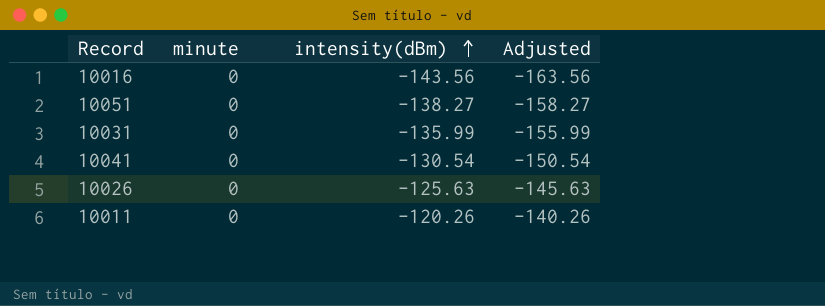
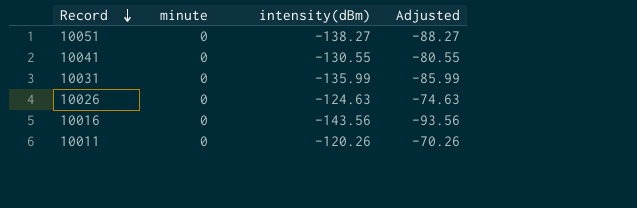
row order: intensity(dBm) ascending -> Record descending
column Adjusted | formula: [intensity(dBm)] - 20 -> [intensity(dBm)] + 50
10041 | intensity(dBm): -130.54 -> -130.55
10026 | intensity(dBm): -125.63 -> -124.63

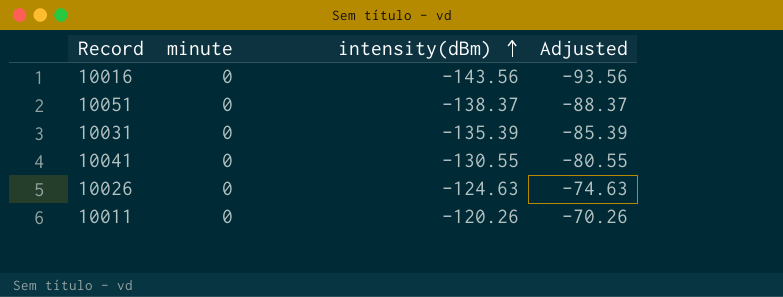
row order: Record descending -> intensity(dBm) ascending
10051 | intensity(dBm): -138.27 -> -138.37
10051 | Adjusted: -88.27 -> -88.37
10031 | intensity(dBm): -135.99 -> -135.39
10031 | Adjusted: -85.99 -> -85.39

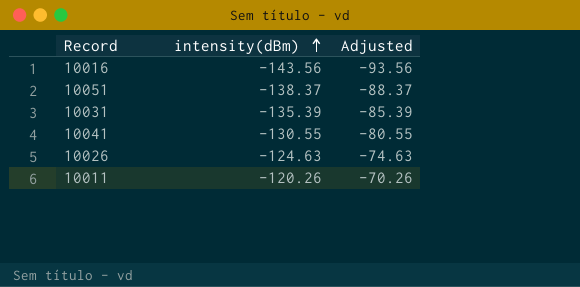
column minute | position: 2 -> none

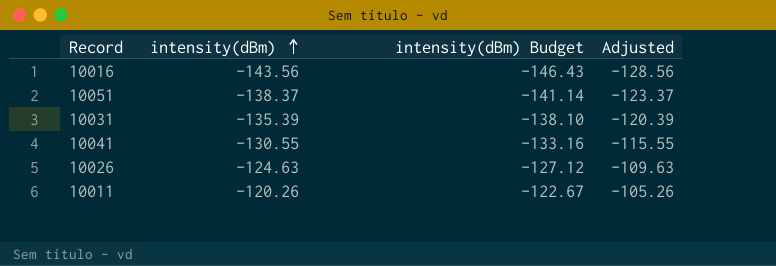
column intensity(dBm) Budget | formula: none -> [intensity(dBm)] * 1.02
column Adjusted | formula: [intensity(dBm)] + 50 -> [intensity(dBm)] + 15

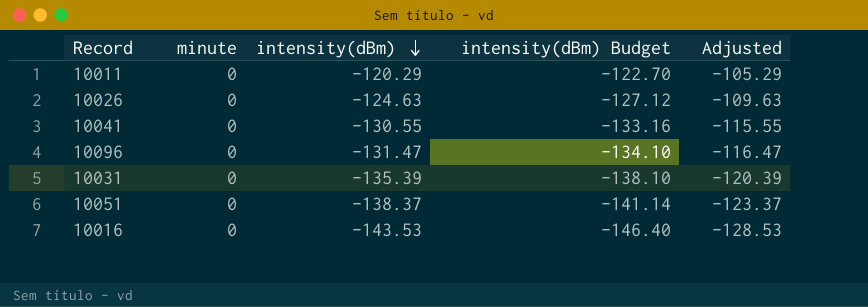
row order: intensity(dBm) ascending -> intensity(dBm) descending
column minute | position: none -> 2
10011 | intensity(dBm): -120.26 -> -120.29
10011 | intensity(dBm) Budget: -122.67 -> -122.70
10011 | Adjusted: -105.26 -> -105.29
row 10096: none -> 0 | -131.47 | -134.10 | -116.47
10016 | intensity(dBm): -143.56 -> -143.53
10016 | intensity(dBm) Budget: -146.43 -> -146.40
10016 | Adjusted: -128.56 -> -128.53

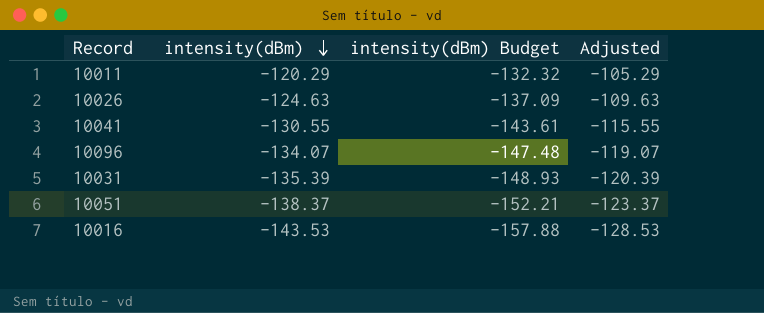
column minute | position: 2 -> none
column intensity(dBm) Budget | formula: [intensity(dBm)] * 1.02 -> [intensity(dBm)] * 1.1
10096 | intensity(dBm): -131.47 -> -134.07
10096 | Adjusted: -116.47 -> -119.07

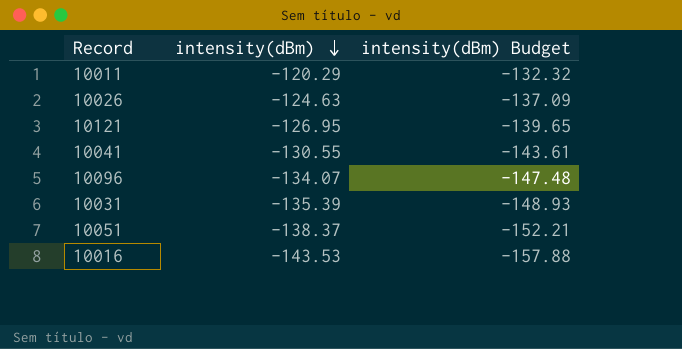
column Adjusted | formula: [intensity(dBm)] + 15 -> none
row 10121: none -> -126.95 | -139.65

